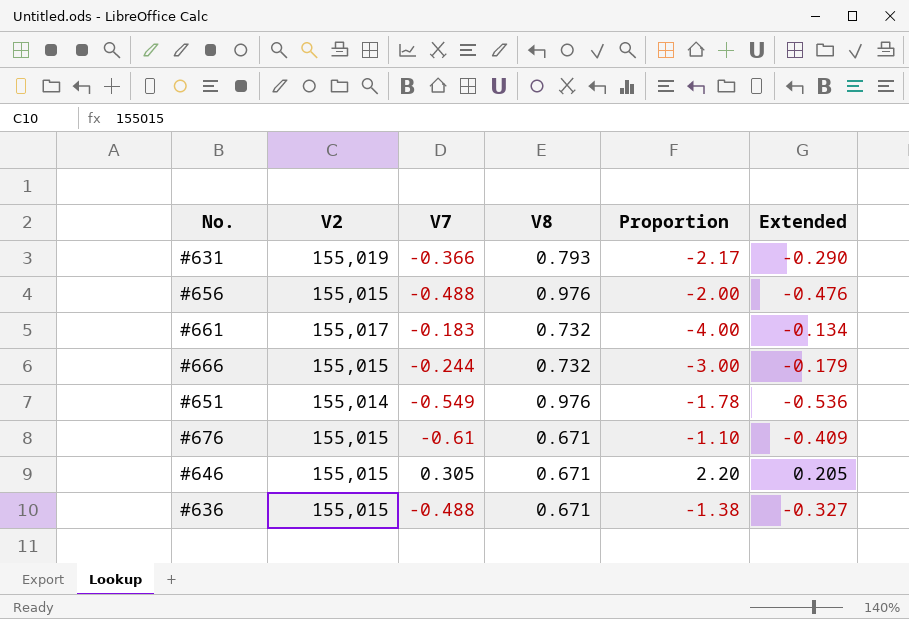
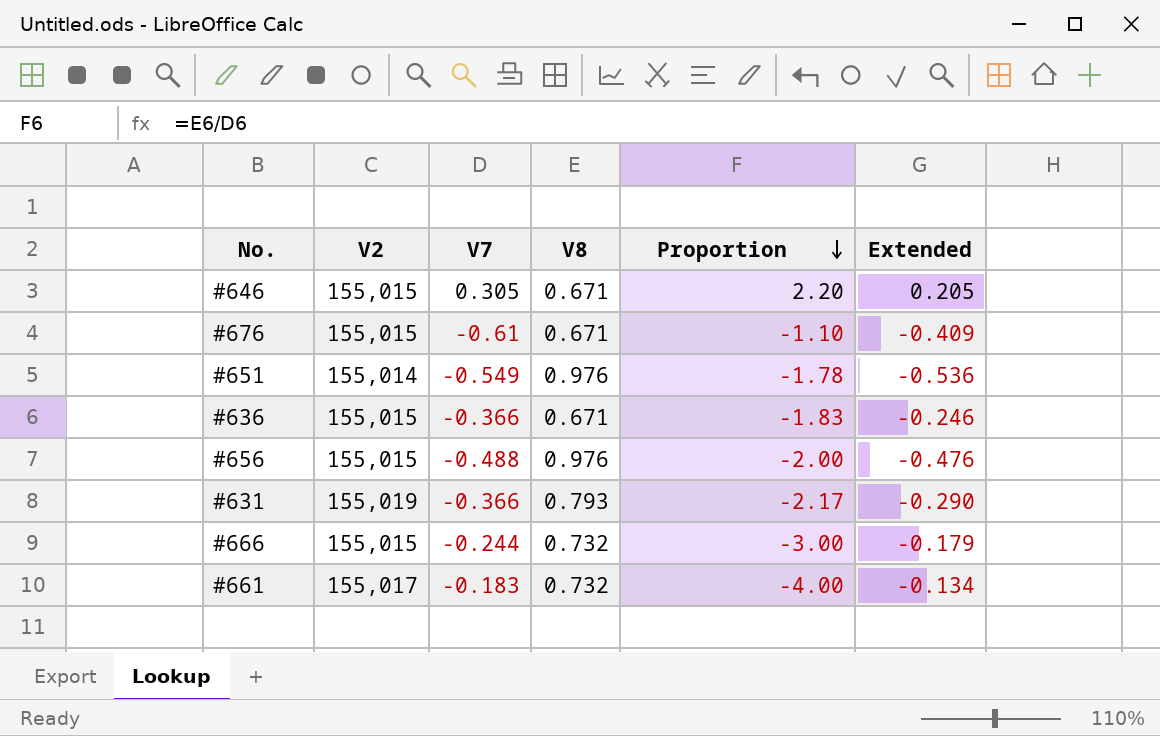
row order: none -> Proportion descending
#636 | V7: -0.488 -> -0.366
#636 | Proportion: -1.38 -> -1.83
#636 | Extended: -0.327 -> -0.246

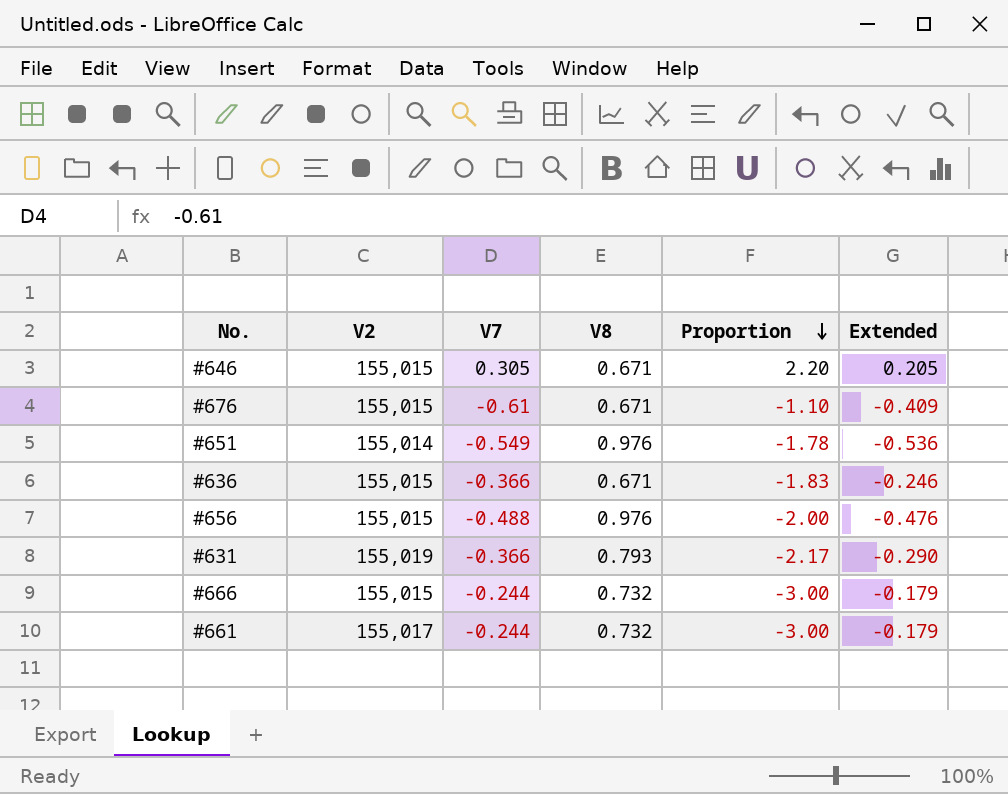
#661 | V7: -0.183 -> -0.244
#661 | Proportion: -4.00 -> -3.00
#661 | Extended: -0.134 -> -0.179

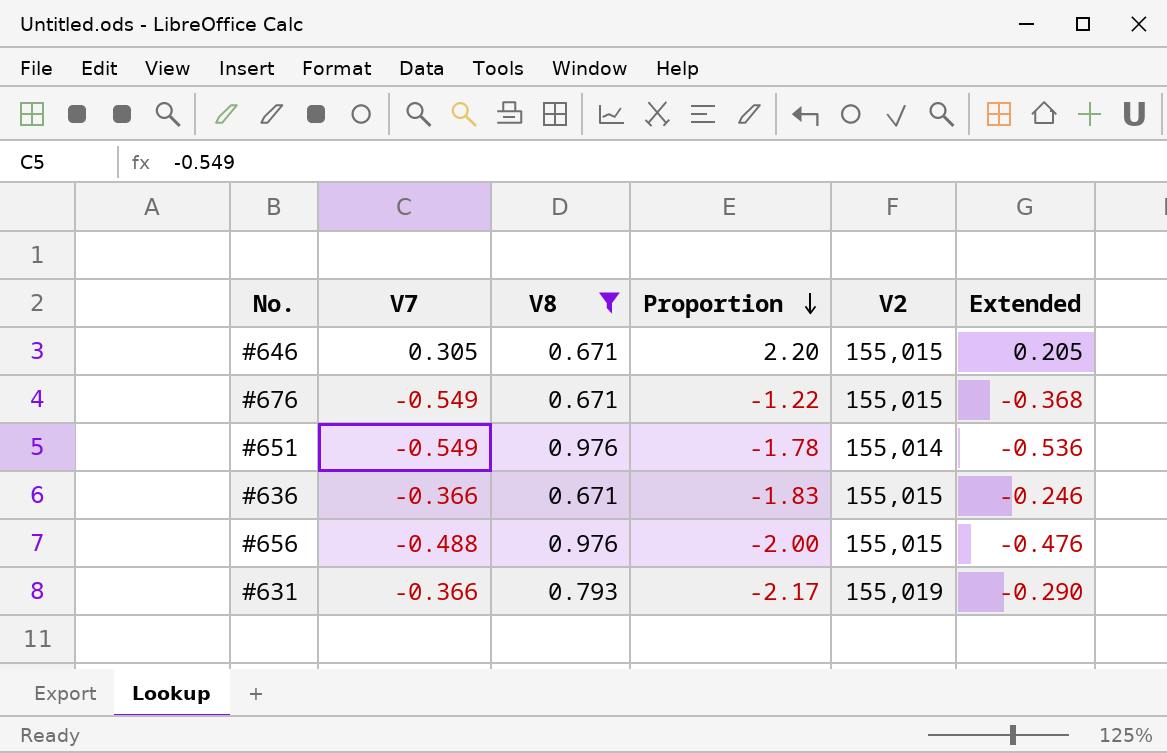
filter: none -> V8 != 0.732
column V2 | position: 2 -> 5
#676 | V7: -0.61 -> -0.549
#676 | Proportion: -1.10 -> -1.22
#676 | Extended: -0.409 -> -0.368

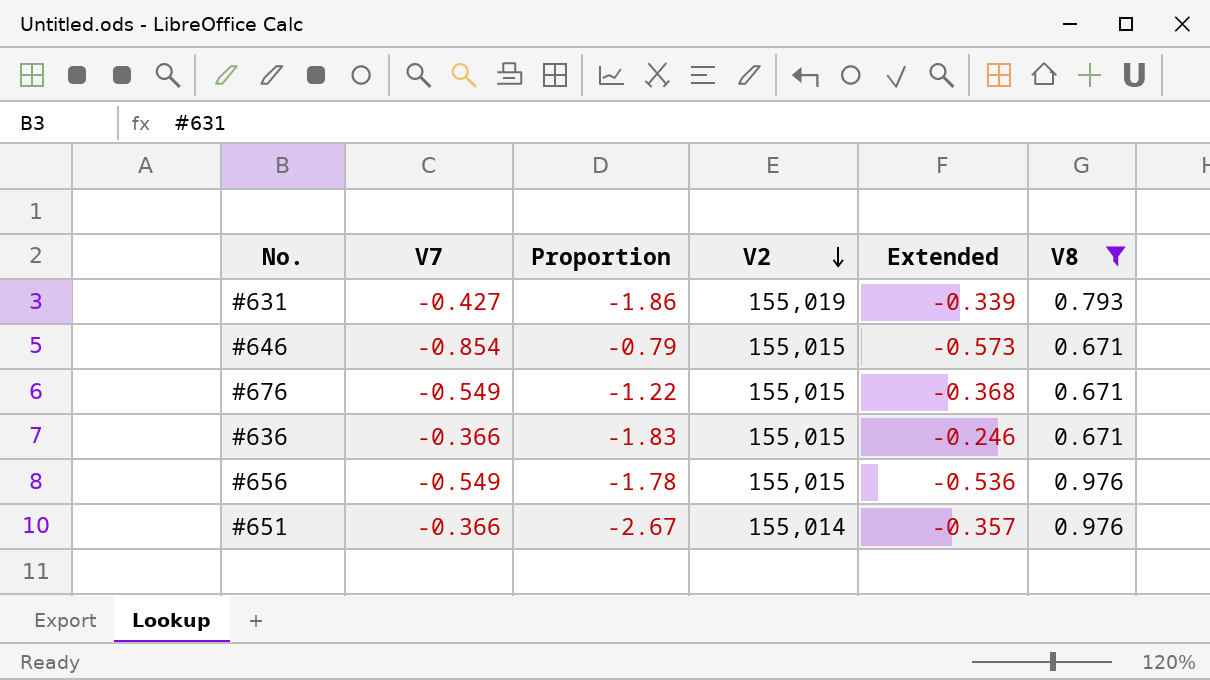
row order: Proportion descending -> V2 descending
column V8 | position: 3 -> 6
#631 | V7: -0.366 -> -0.427
#631 | Proportion: -2.17 -> -1.86
#631 | Extended: -0.290 -> -0.339
#646 | V7: 0.305 -> -0.854
#646 | Proportion: 2.20 -> -0.79
#646 | Extended: 0.205 -> -0.573
#656 | V7: -0.488 -> -0.549
#656 | Proportion: -2.00 -> -1.78
#656 | Extended: -0.476 -> -0.536
#651 | V7: -0.549 -> -0.366
#651 | Proportion: -1.78 -> -2.67
#651 | Extended: -0.536 -> -0.357

